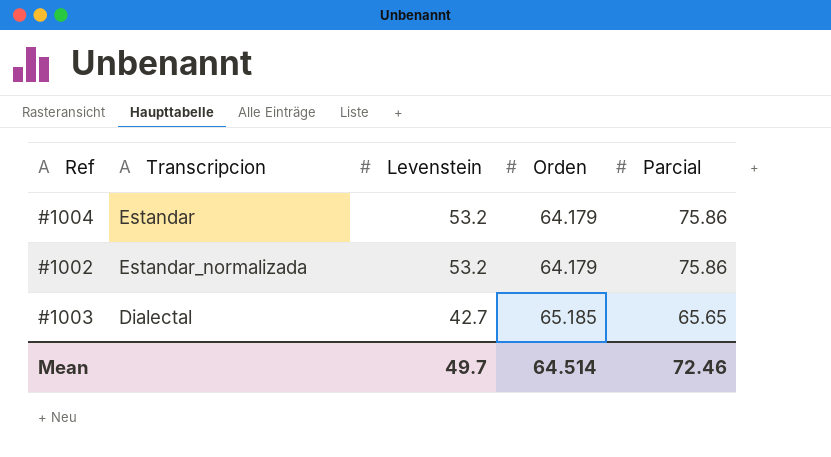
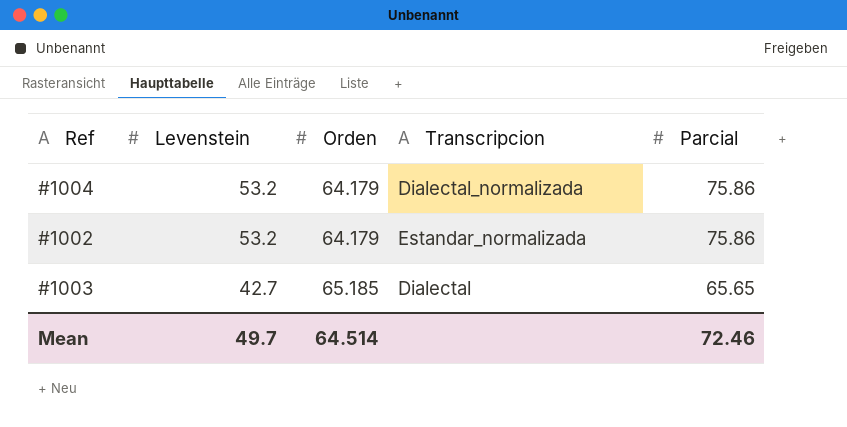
column Transcripcion | position: 2 -> 4
#1004 | Transcripcion: Estandar -> Dialectal_normalizada

